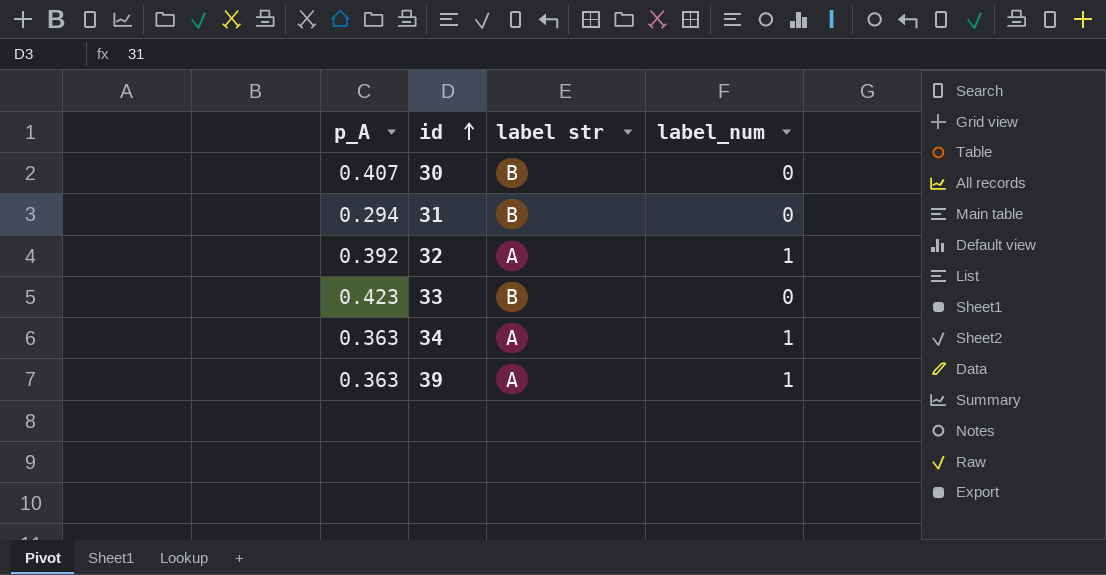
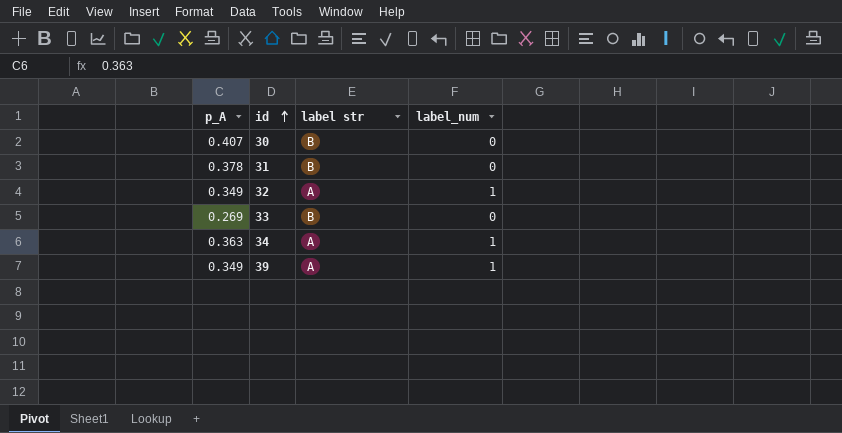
31 | p_A: 0.294 -> 0.378
32 | p_A: 0.392 -> 0.349
33 | p_A: 0.423 -> 0.269
39 | p_A: 0.363 -> 0.349

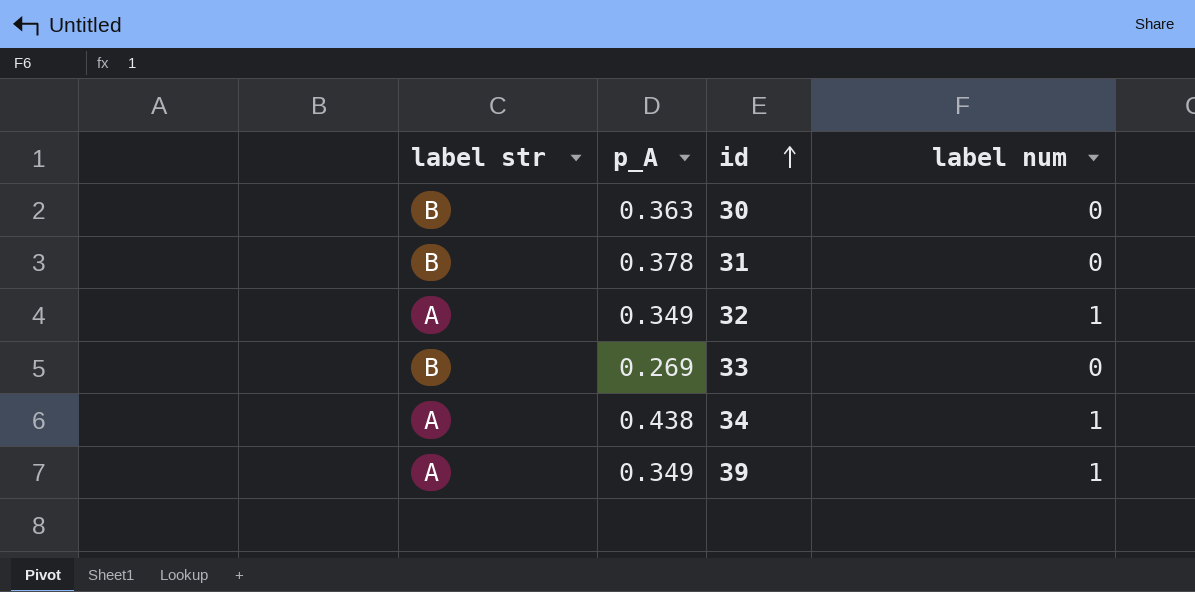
column label str | position: 3 -> 1
column name: label_num -> label num
30 | p_A: 0.407 -> 0.363
34 | p_A: 0.363 -> 0.438

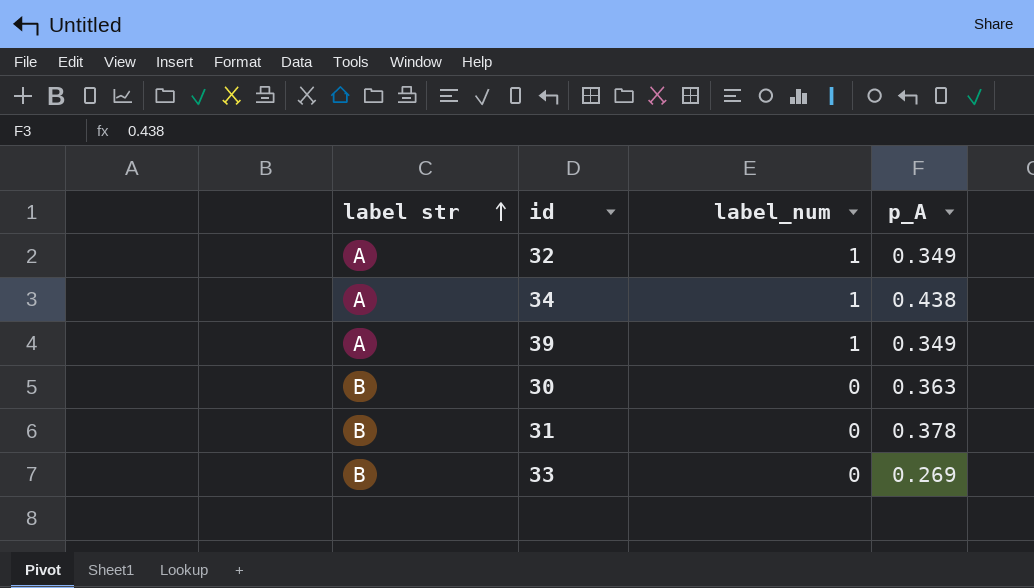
row order: id ascending -> label str ascending
column name: label num -> label_num
column p_A | position: 2 -> 4

